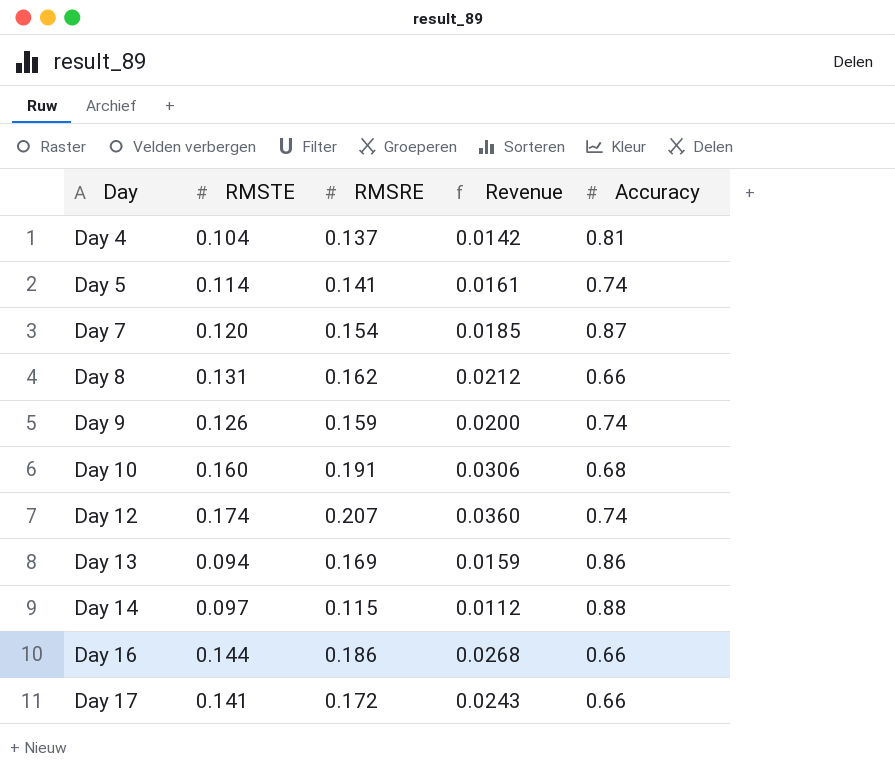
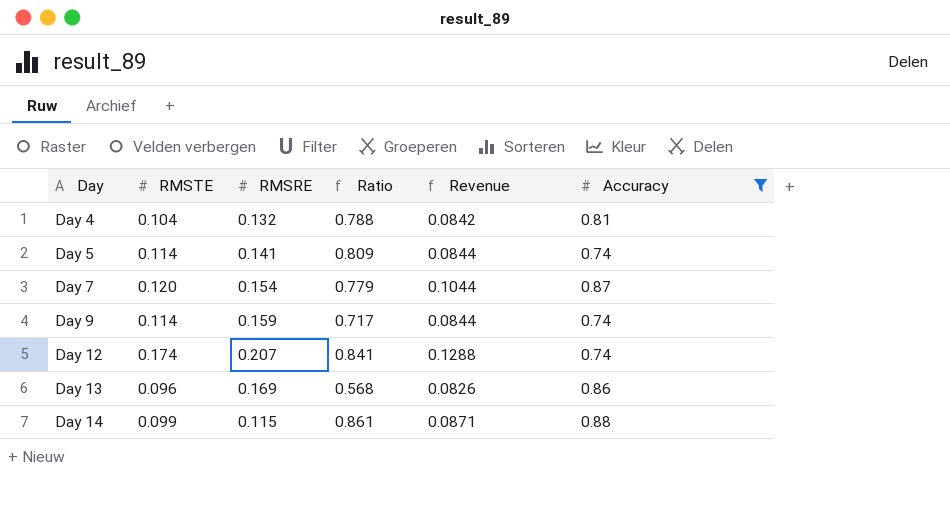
filter: none -> Accuracy >= 0.74
column Ratio | formula: none -> [RMSTE] / [RMSRE]
column Revenue | formula: [RMSTE] * [RMSRE] -> [RMSTE] * [Accuracy]
Day 4 | RMSRE: 0.137 -> 0.132
Day 9 | RMSTE: 0.126 -> 0.114
Day 13 | RMSTE: 0.094 -> 0.096
Day 14 | RMSTE: 0.097 -> 0.099

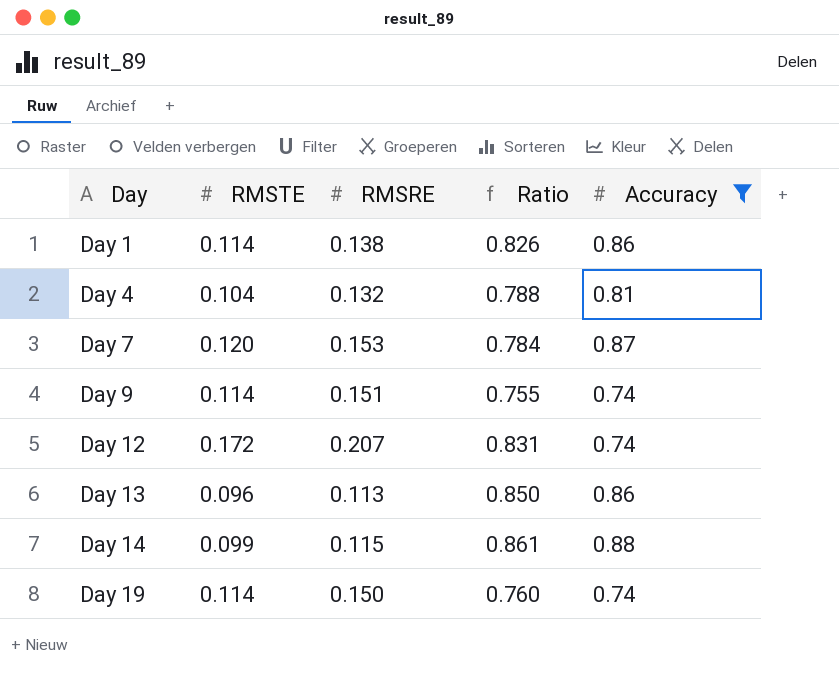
column Revenue | formula: [RMSTE] * [Accuracy] -> none
row Day 5: 0.114 | 0.141 | 0.809 | 0.0844 | 0.74 -> none
row Day 1: none -> 0.114 | 0.138 | 0.826 | 0.86
Day 7 | RMSRE: 0.154 -> 0.153
Day 7 | Ratio: 0.779 -> 0.784
Day 9 | RMSRE: 0.159 -> 0.151
Day 9 | Ratio: 0.717 -> 0.755
Day 12 | RMSTE: 0.174 -> 0.172
Day 12 | Ratio: 0.841 -> 0.831
Day 13 | RMSRE: 0.169 -> 0.113
Day 13 | Ratio: 0.568 -> 0.850
row Day 19: none -> 0.114 | 0.150 | 0.760 | 0.74

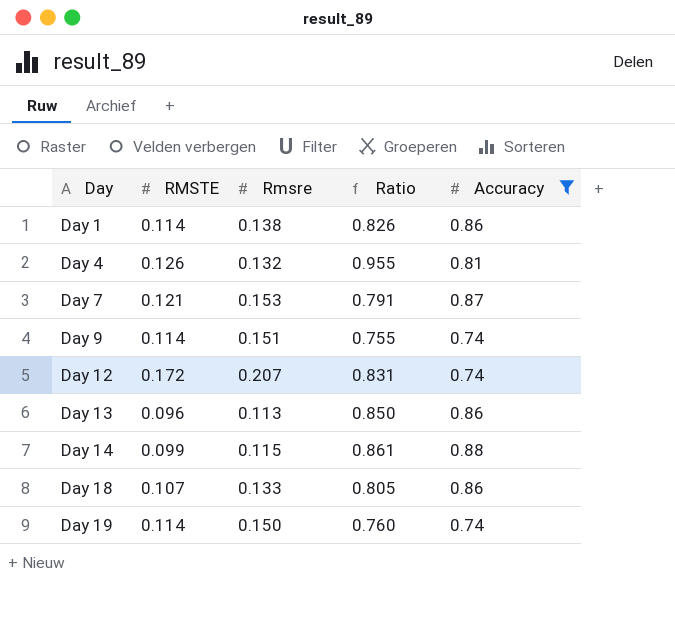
column name: RMSRE -> Rmsre
Day 4 | RMSTE: 0.104 -> 0.126
Day 4 | Ratio: 0.788 -> 0.955
Day 7 | RMSTE: 0.120 -> 0.121
Day 7 | Ratio: 0.784 -> 0.791
row Day 18: none -> 0.107 | 0.133 | 0.805 | 0.86

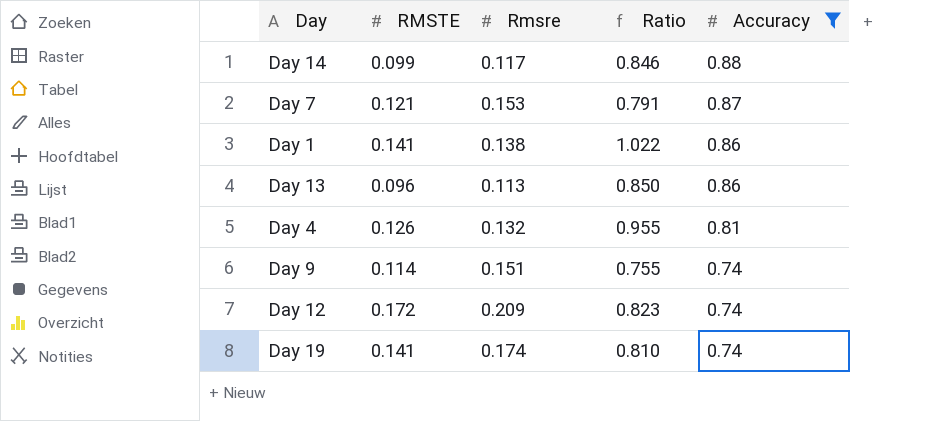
row order: Day ascending -> Accuracy descending
row Day 18: 0.107 | 0.133 | 0.805 | 0.86 -> none
Day 14 | Rmsre: 0.115 -> 0.117
Day 14 | Ratio: 0.861 -> 0.846
Day 1 | RMSTE: 0.114 -> 0.141
Day 1 | Ratio: 0.826 -> 1.022
Day 12 | Rmsre: 0.207 -> 0.209
Day 12 | Ratio: 0.831 -> 0.823
Day 19 | RMSTE: 0.114 -> 0.141
Day 19 | Rmsre: 0.150 -> 0.174
Day 19 | Ratio: 0.760 -> 0.810

